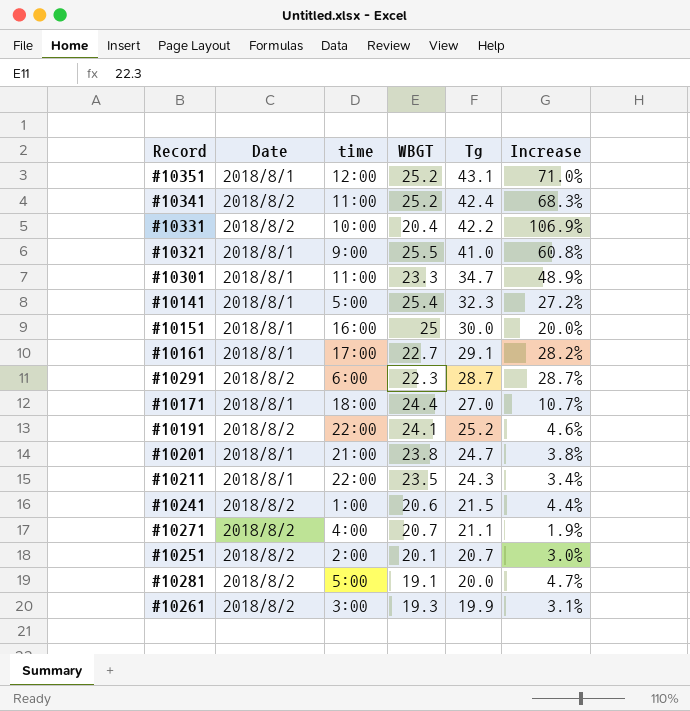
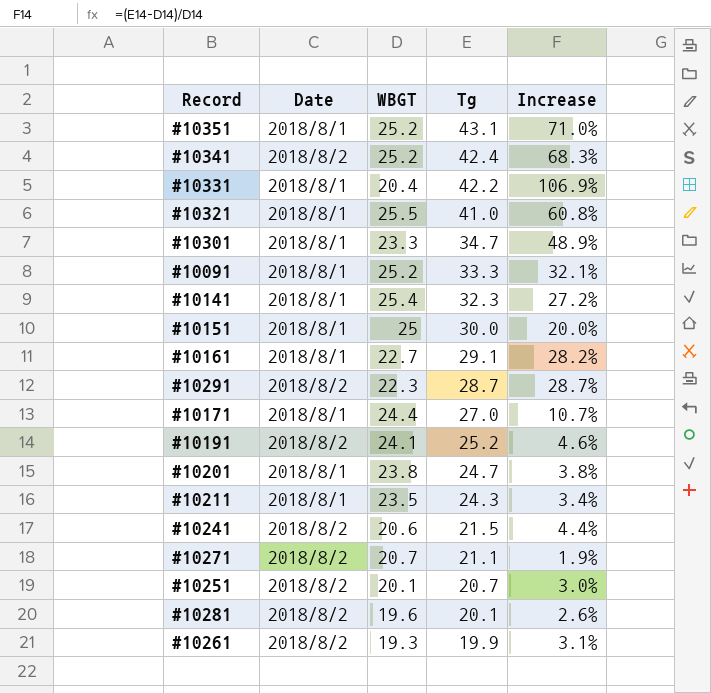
column time | position: 3 -> none
#10331 | Date: 2018/8/2 -> 2018/8/1
row #10091: none -> 2018/8/1 | 25.2 | 33.3 | 32.1%
#10281 | WBGT: 19.1 -> 19.6
#10281 | Tg: 20.0 -> 20.1
#10281 | Increase: 4.7% -> 2.6%

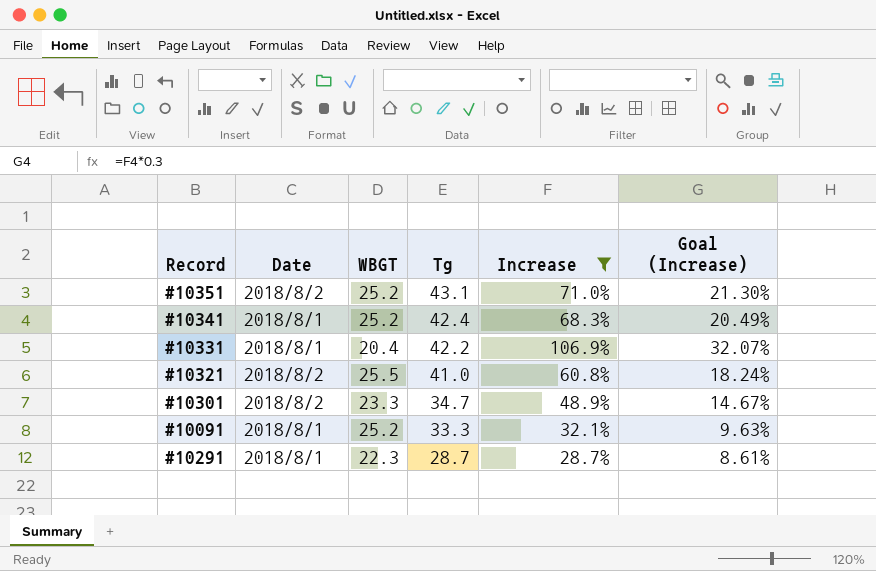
filter: none -> Increase >= 28.7%
column Goal (Increase) | formula: none -> [Increase] * 0.3
#10351 | Date: 2018/8/1 -> 2018/8/2
#10341 | Date: 2018/8/2 -> 2018/8/1
#10321 | Date: 2018/8/1 -> 2018/8/2
#10301 | Date: 2018/8/1 -> 2018/8/2
#10291 | Date: 2018/8/2 -> 2018/8/1

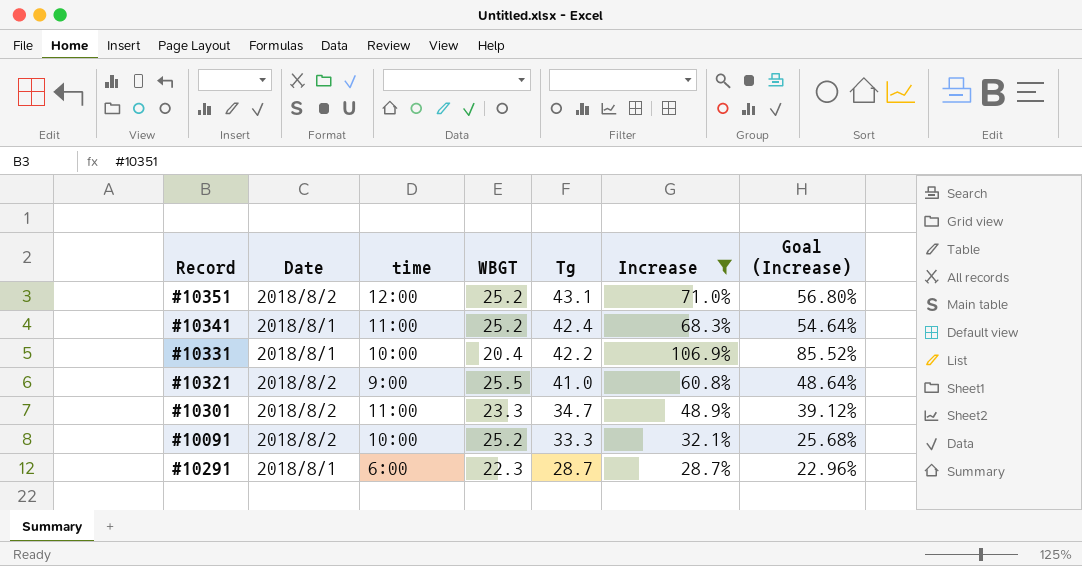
column time | position: none -> 3
column Goal (Increase) | formula: [Increase] * 0.3 -> [Increase] * 0.8
#10091 | Date: 2018/8/1 -> 2018/8/2

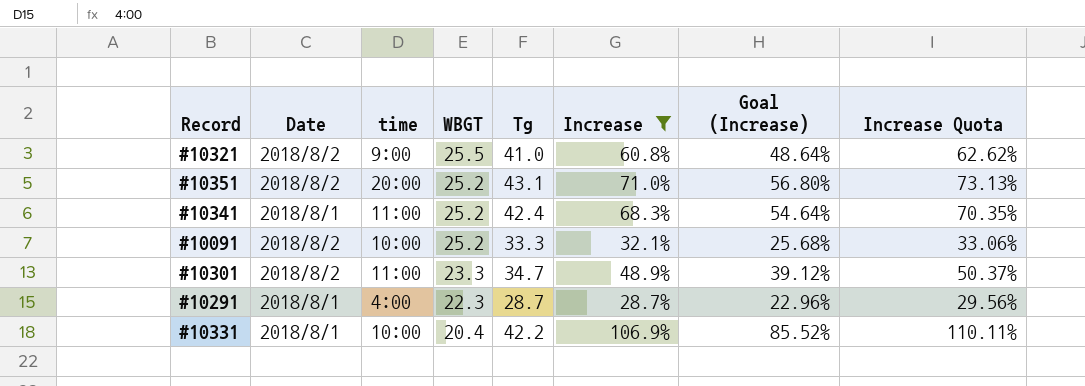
row order: Tg descending -> WBGT descending
column Increase Quota | formula: none -> [Increase] * 1.03
#10351 | time: 12:00 -> 20:00
#10291 | time: 6:00 -> 4:00

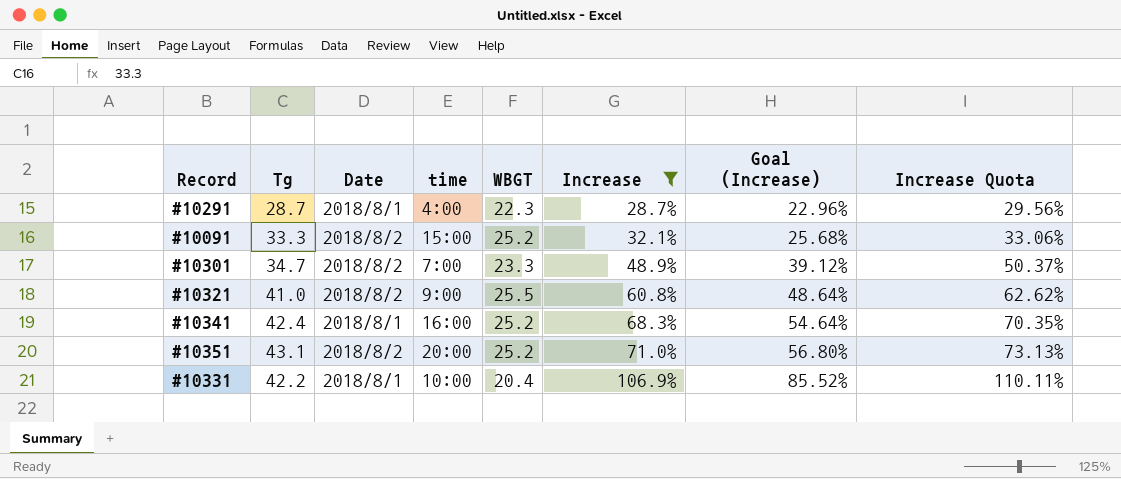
row order: WBGT descending -> Increase ascending
column Tg | position: 5 -> 2
#10091 | time: 10:00 -> 15:00
#10301 | time: 11:00 -> 7:00
#10341 | time: 11:00 -> 16:00

